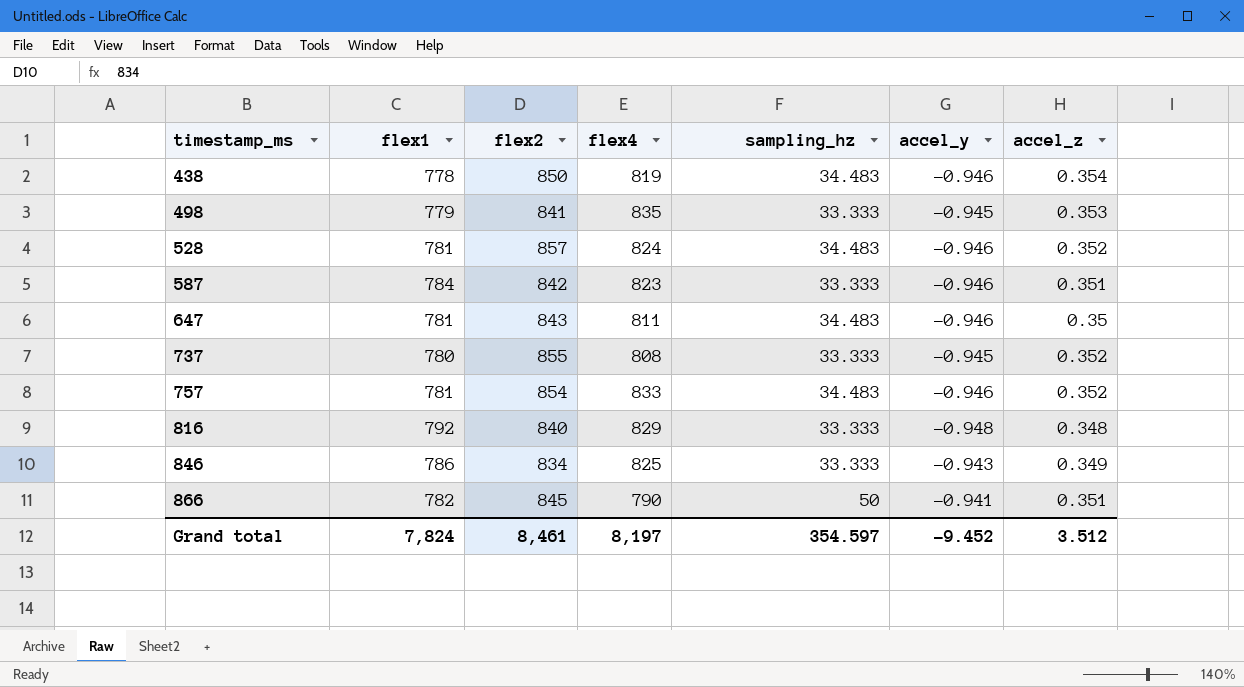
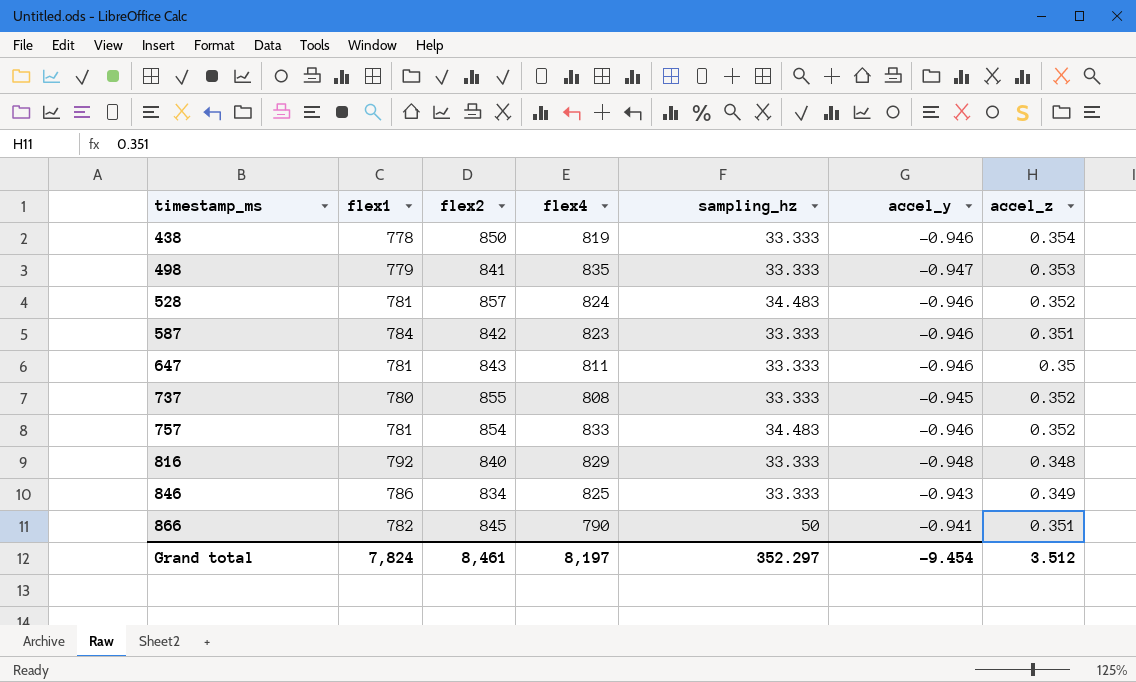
438 | sampling_hz: 34.483 -> 33.333
498 | accel_y: -0.945 -> -0.947
647 | sampling_hz: 34.483 -> 33.333
Grand total | sampling_hz: 354.597 -> 352.297
Grand total | accel_y: -9.452 -> -9.454

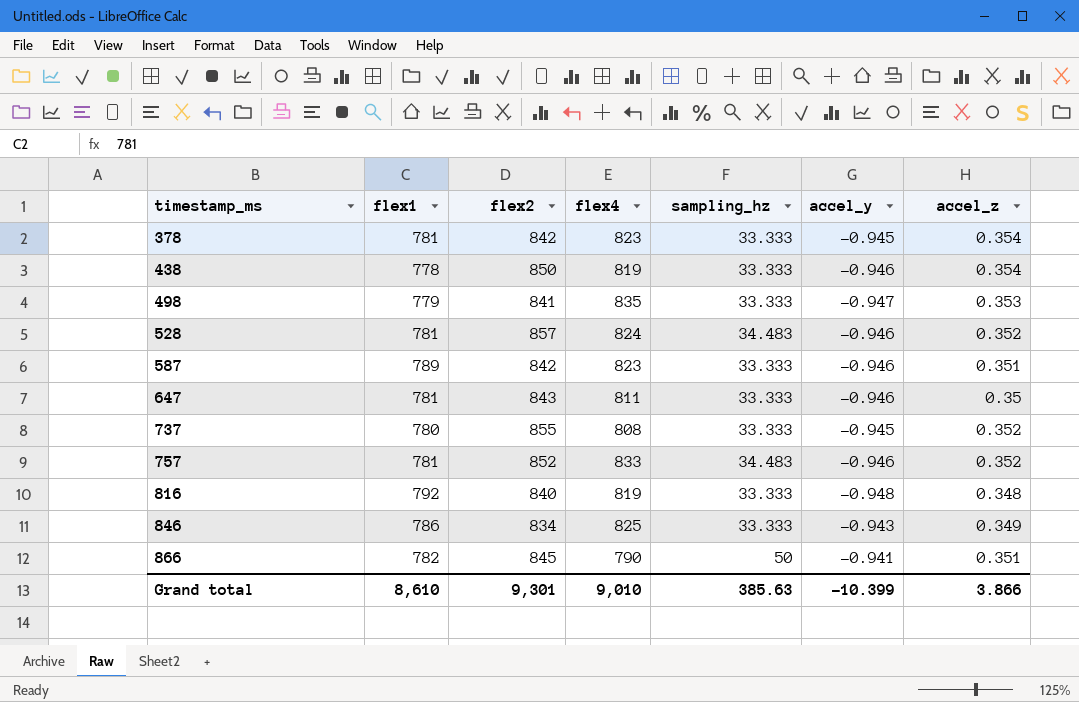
row 378: none -> 781 | 842 | 823 | 33.333 | -0.945 | 0.354
587 | flex1: 784 -> 789
757 | flex2: 854 -> 852
816 | flex4: 829 -> 819
Grand total | flex1: 7,824 -> 8,610
Grand total | flex2: 8,461 -> 9,301
Grand total | flex4: 8,197 -> 9,010
Grand total | sampling_hz: 352.297 -> 385.63
Grand total | accel_y: -9.454 -> -10.399
Grand total | accel_z: 3.512 -> 3.866

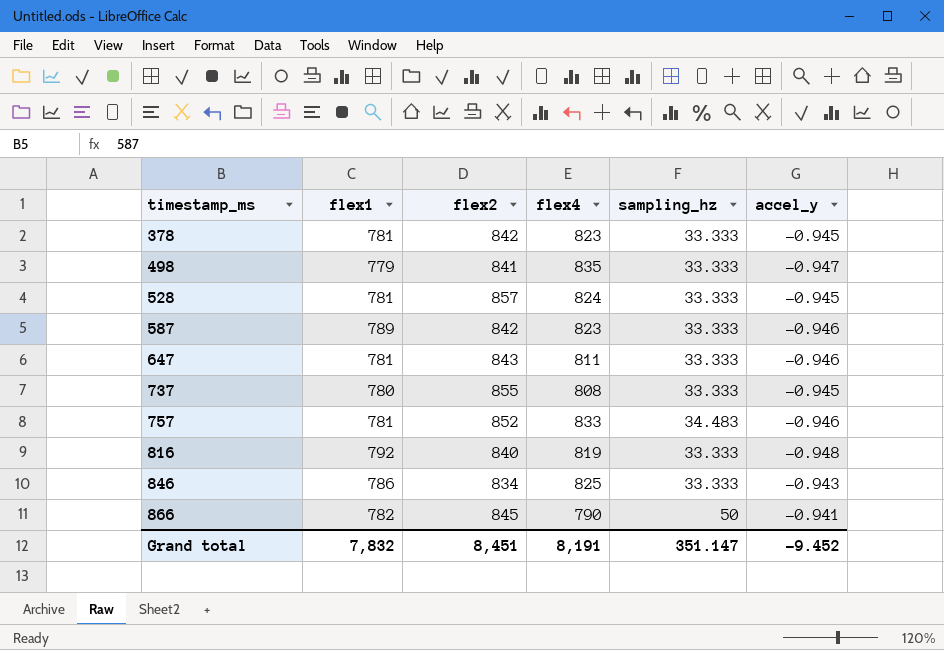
column accel_z | position: 7 -> none
row 438: 778 | 850 | 819 | 33.333 | -0.946 | 0.354 -> none
528 | sampling_hz: 34.483 -> 33.333
528 | accel_y: -0.946 -> -0.945
Grand total | flex1: 8,610 -> 7,832
Grand total | flex2: 9,301 -> 8,451
Grand total | flex4: 9,010 -> 8,191
Grand total | sampling_hz: 385.63 -> 351.147
Grand total | accel_y: -10.399 -> -9.452

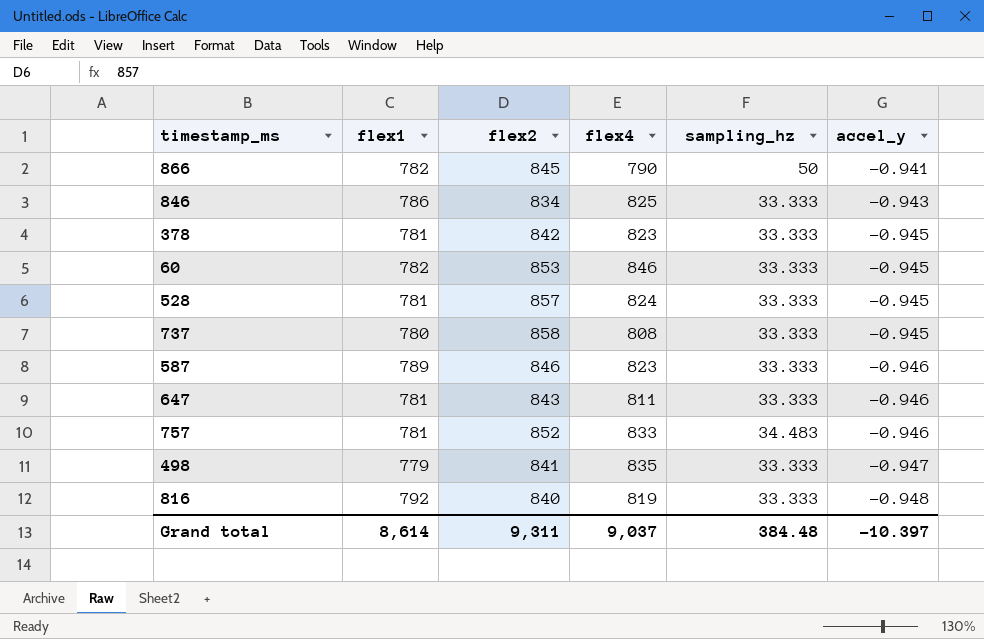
row order: timestamp_ms ascending -> accel_y descending
row 60: none -> 782 | 853 | 846 | 33.333 | -0.945
737 | flex2: 855 -> 858
587 | flex2: 842 -> 846
Grand total | flex1: 7,832 -> 8,614
Grand total | flex2: 8,451 -> 9,311
Grand total | flex4: 8,191 -> 9,037
Grand total | sampling_hz: 351.147 -> 384.48
Grand total | accel_y: -9.452 -> -10.397

